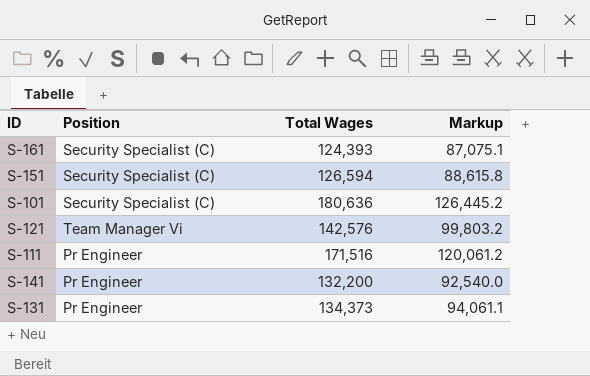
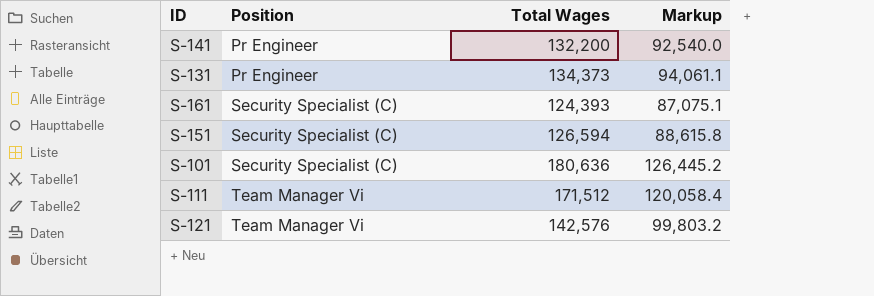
row order: none -> Position ascending
S-111 | Position: Pr Engineer -> Team Manager Vi
S-111 | Total Wages: 171,516 -> 171,512
S-111 | Markup: 120,061.2 -> 120,058.4

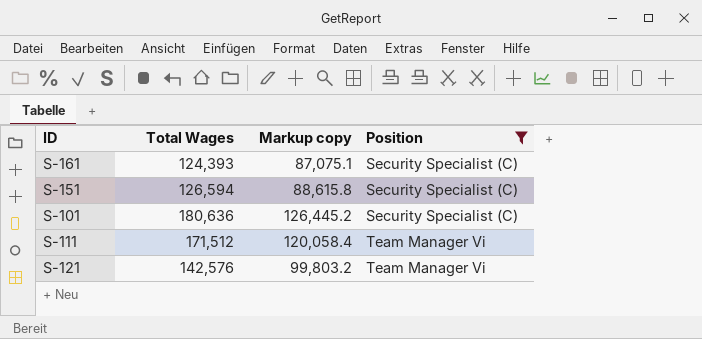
filter: none -> Position != Pr Engineer
column name: Markup -> Markup copy
column Position | position: 2 -> 4

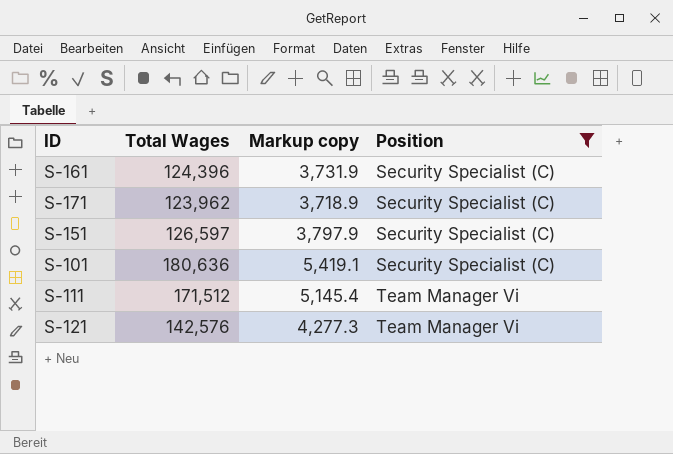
column Markup copy | formula: [Total Wages] * 0.7 -> [Total Wages] * 0.03
S-161 | Total Wages: 124,393 -> 124,396
row S-171: none -> 123,962 | 3,718.9 | Security Specialist (C)
S-151 | Total Wages: 126,594 -> 126,597

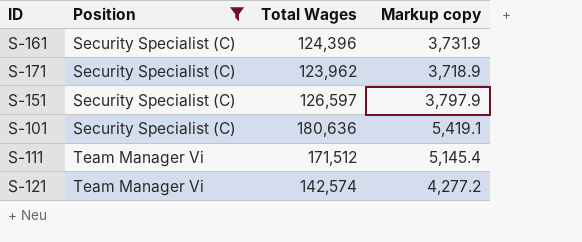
column Position | position: 4 -> 2
S-121 | Total Wages: 142,576 -> 142,574
S-121 | Markup copy: 4,277.3 -> 4,277.2

